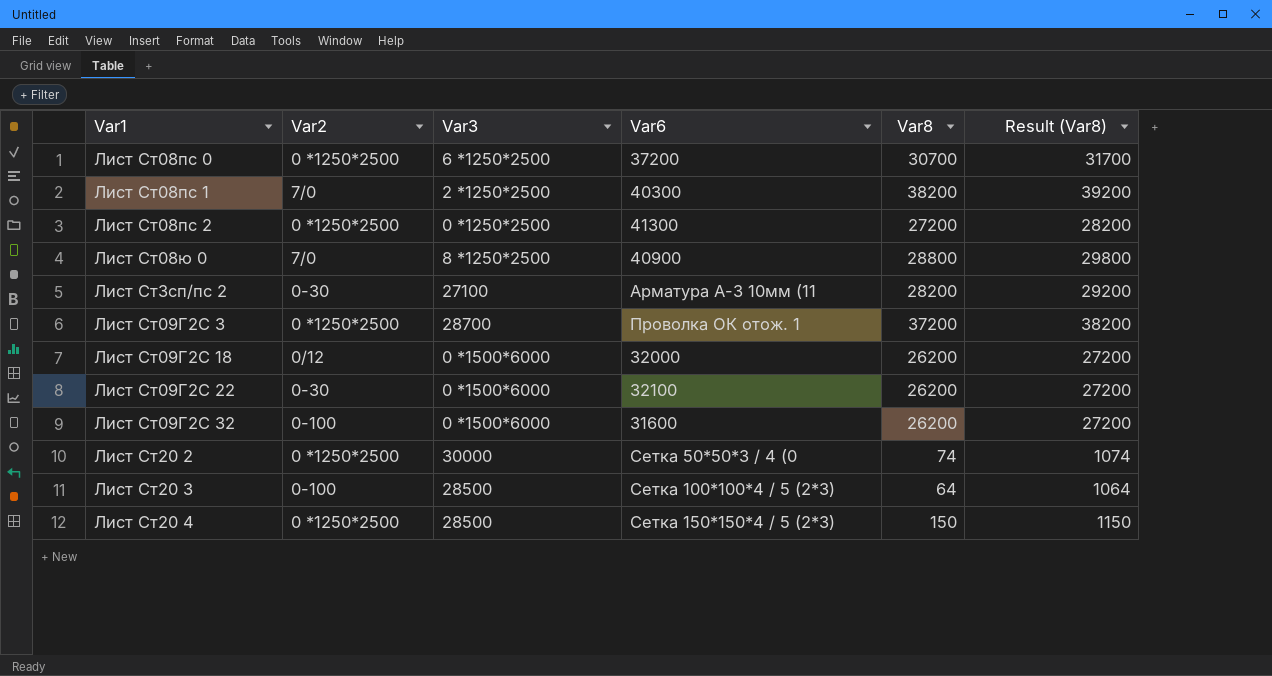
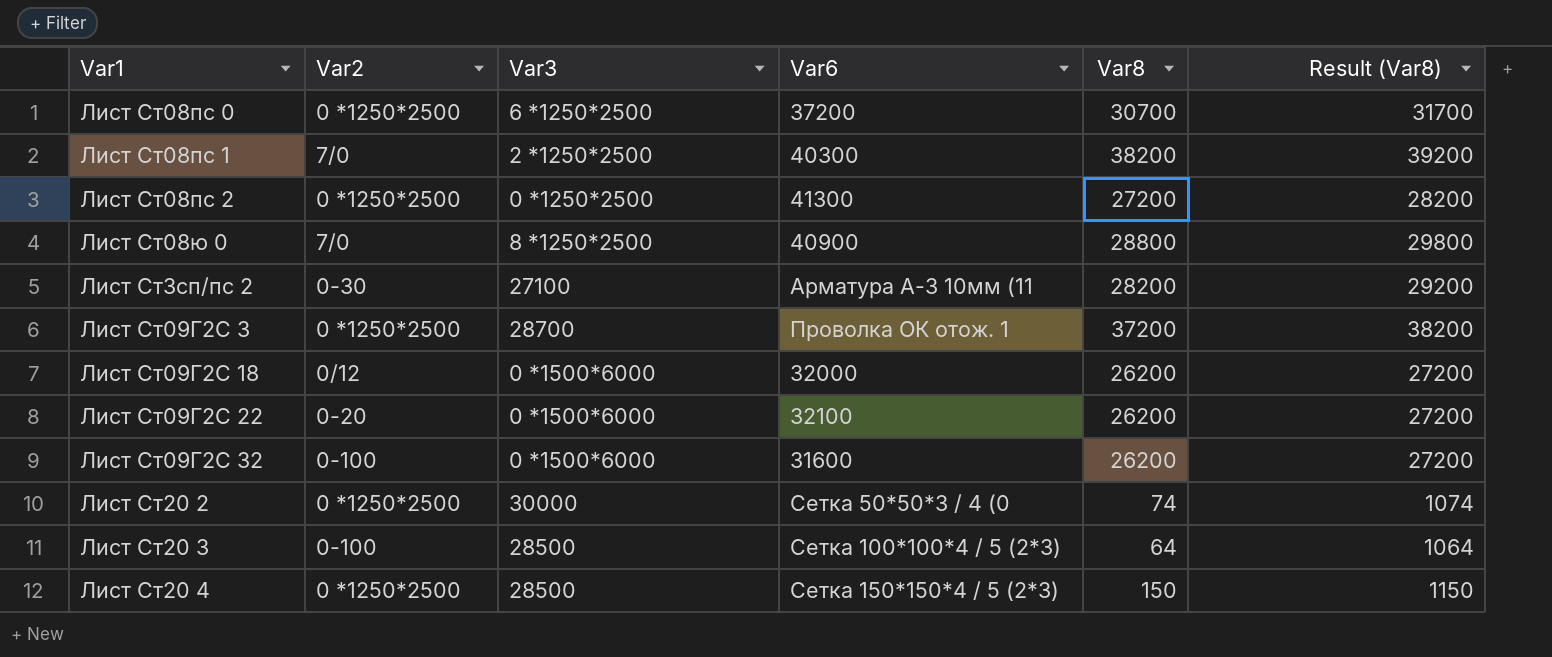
Лист Ст09Г2С 22 | Var2: 0-30 -> 0-20

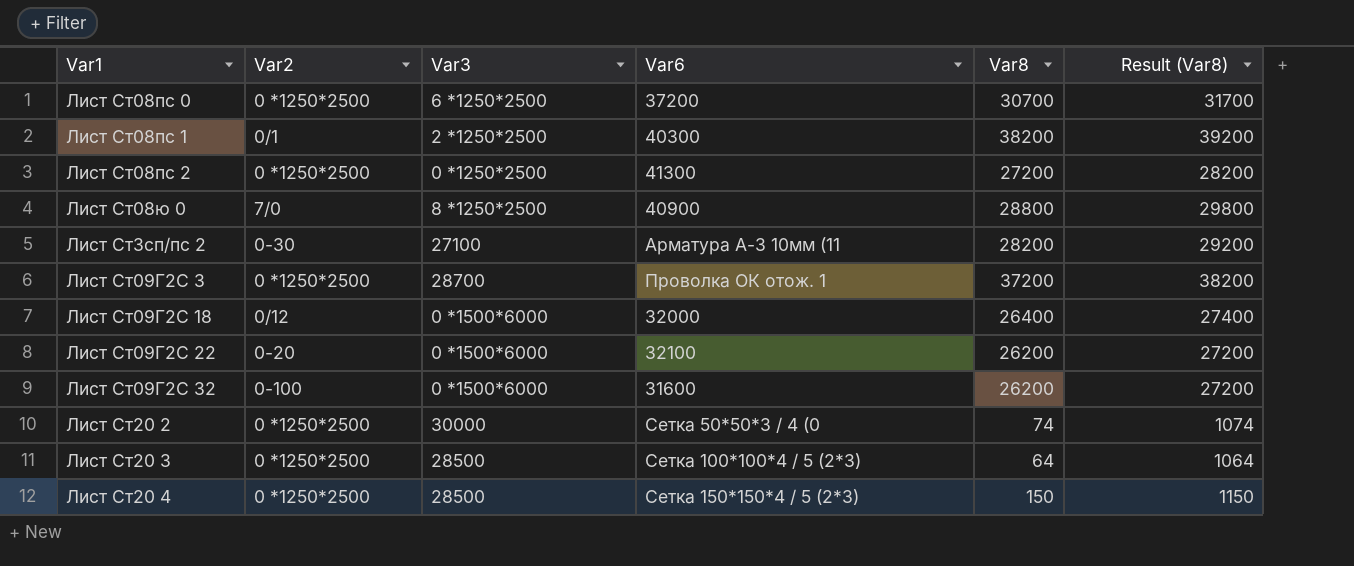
Лист Ст08пс 1 | Var2: 7/0 -> 0/1
Лист Ст09Г2С 18 | Var8: 26200 -> 26400
Лист Ст09Г2С 18 | Result (Var8): 27200 -> 27400
Лист Ст20 3 | Var2: 0-100 -> 0 *1250*2500

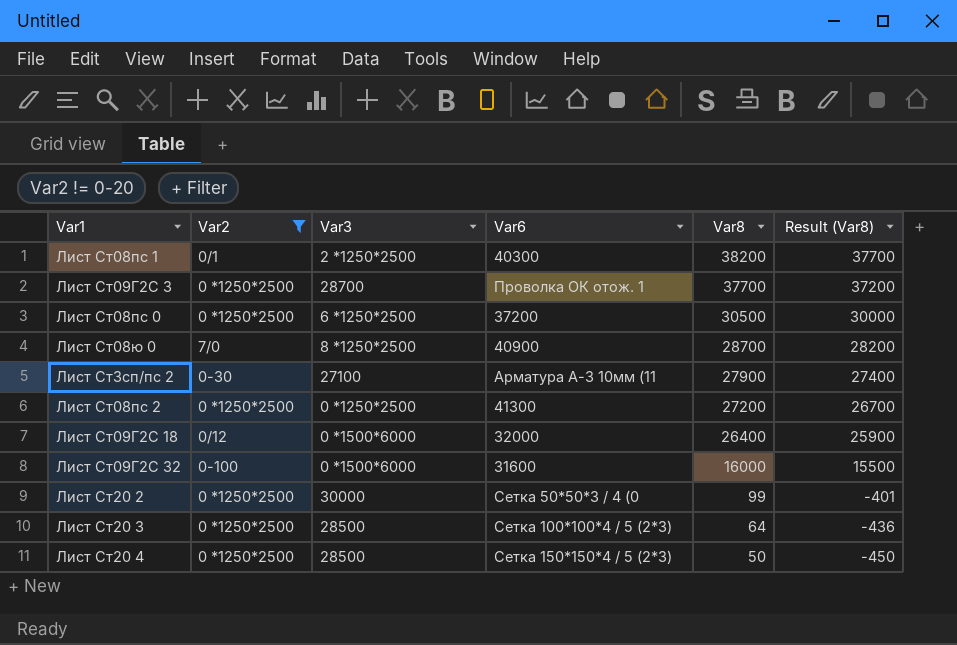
filter: none -> Var2 != 0-20
row order: none -> Var8 descending
column Result (Var8) | formula: [Var8] + 1000 -> [Var8] - 500
Лист Ст09Г2С 3 | Var8: 37200 -> 37700
Лист Ст08пс 0 | Var8: 30700 -> 30500
Лист Ст08ю 0 | Var8: 28800 -> 28700
Лист Ст3сп/пс 2 | Var8: 28200 -> 27900
Лист Ст09Г2С 32 | Var8: 26200 -> 16000
Лист Ст20 2 | Var8: 74 -> 99
Лист Ст20 4 | Var8: 150 -> 50

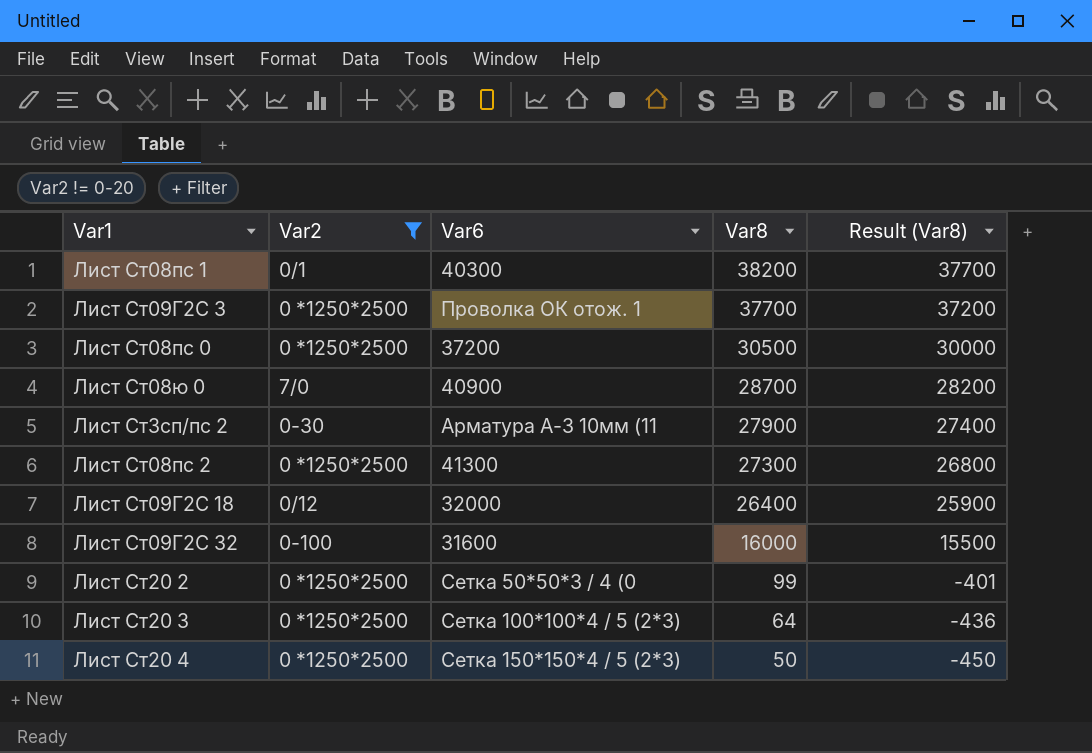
column Var3 | position: 3 -> none
Лист Ст08пс 2 | Var8: 27200 -> 27300
Лист Ст08пс 2 | Result (Var8): 26700 -> 26800

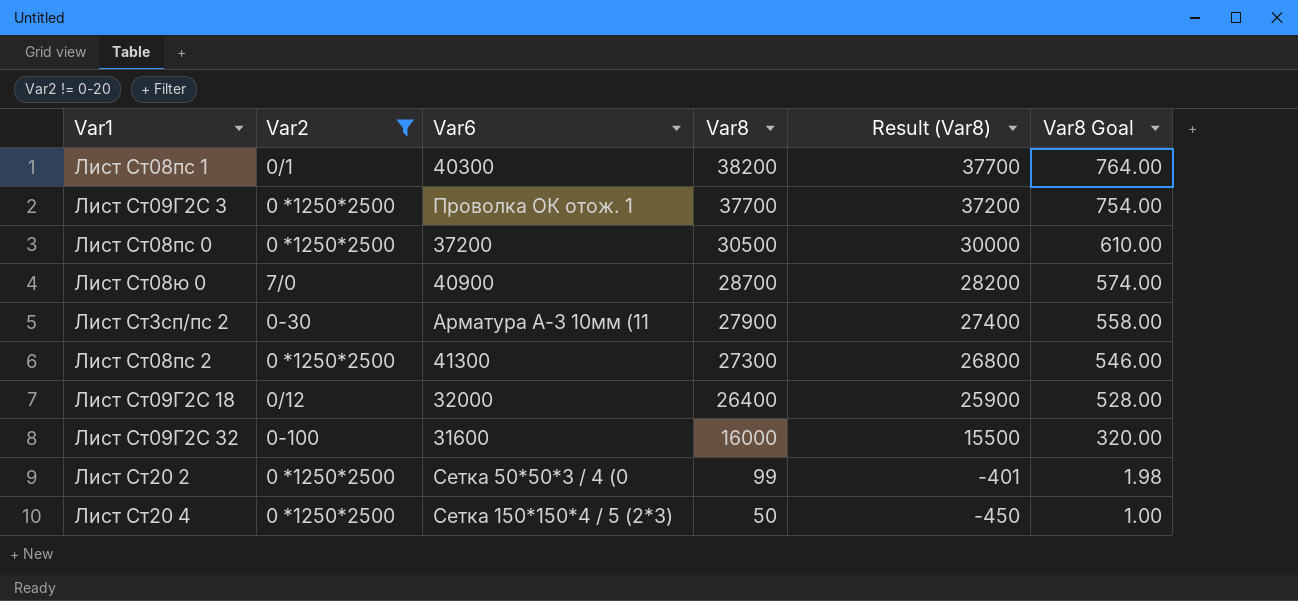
column Var8 Goal | formula: none -> [Var8] * 0.02
row Лист Ст20 3: 0 *1250*2500 | Сетка 100*100*4 / 5 (2*3) | 64 | -436 -> none

